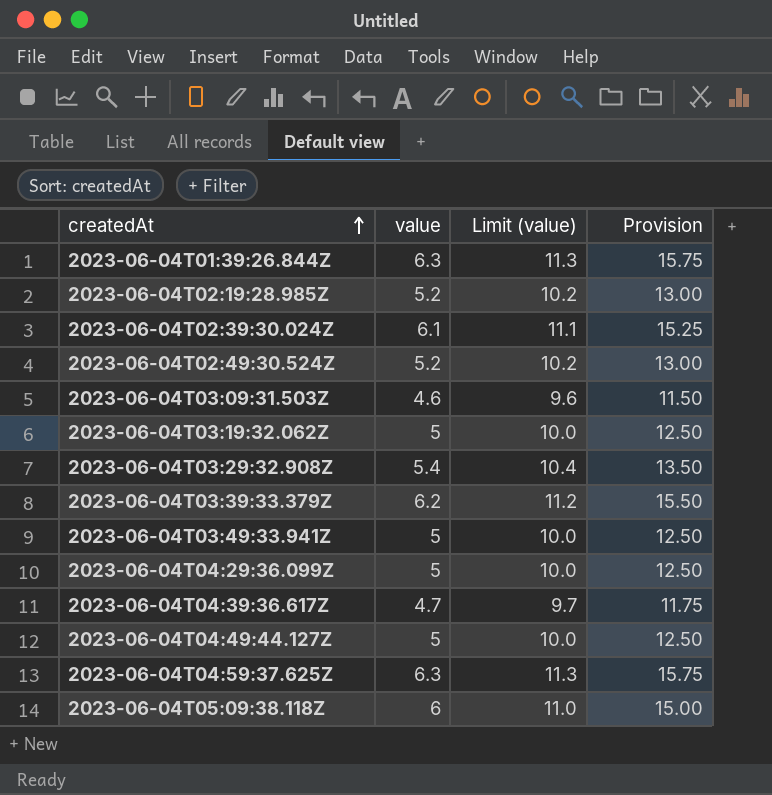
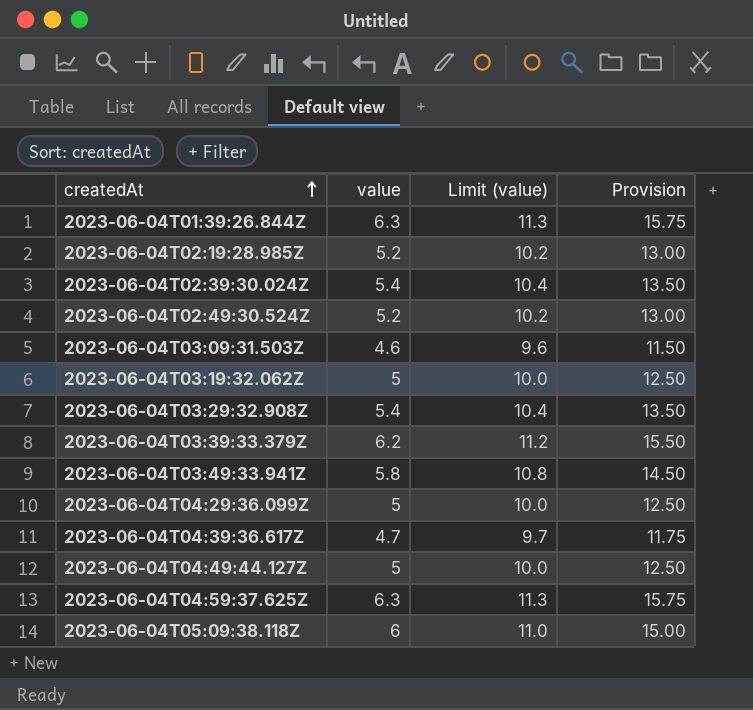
2023-06-04T02:39:30.024Z | value: 6.1 -> 5.4
2023-06-04T02:39:30.024Z | Limit (value): 11.1 -> 10.4
2023-06-04T02:39:30.024Z | Provision: 15.25 -> 13.50
2023-06-04T03:49:33.941Z | value: 5 -> 5.8
2023-06-04T03:49:33.941Z | Limit (value): 10.0 -> 10.8
2023-06-04T03:49:33.941Z | Provision: 12.50 -> 14.50

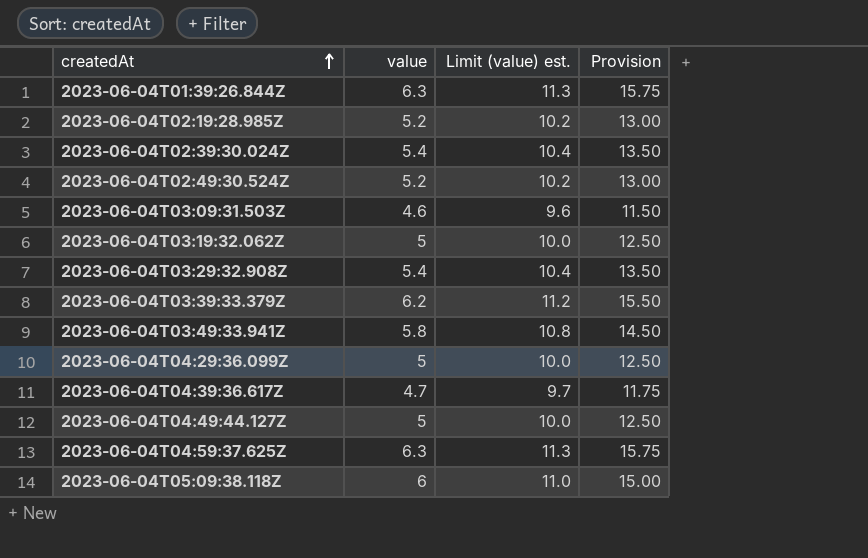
column name: Limit (value) -> Limit (value) est.

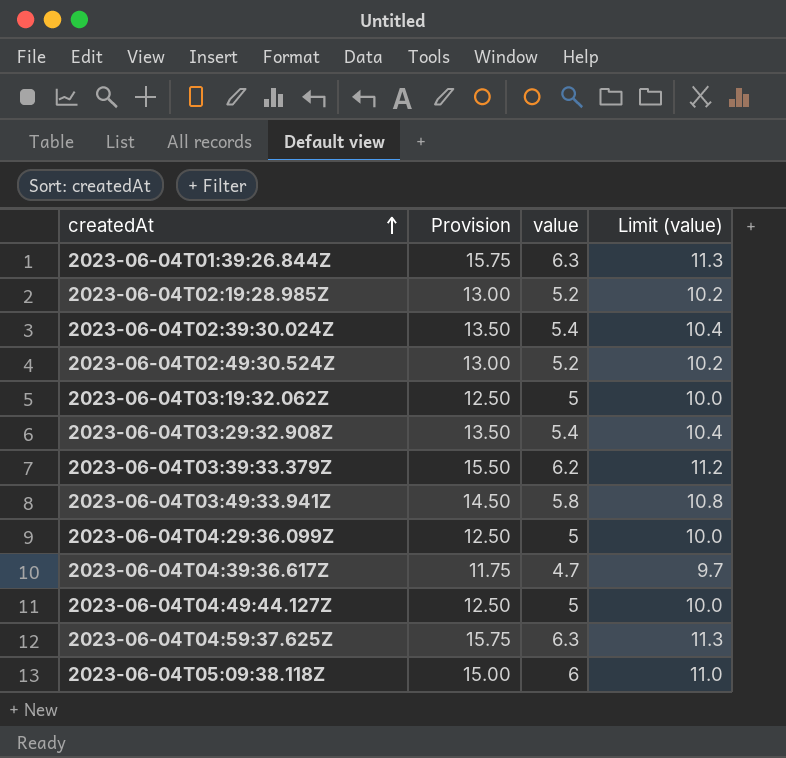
column Provision | position: 4 -> 2
column name: Limit (value) est. -> Limit (value)
row 2023-06-04T03:09:31.503Z: 4.6 | 9.6 | 11.50 -> none

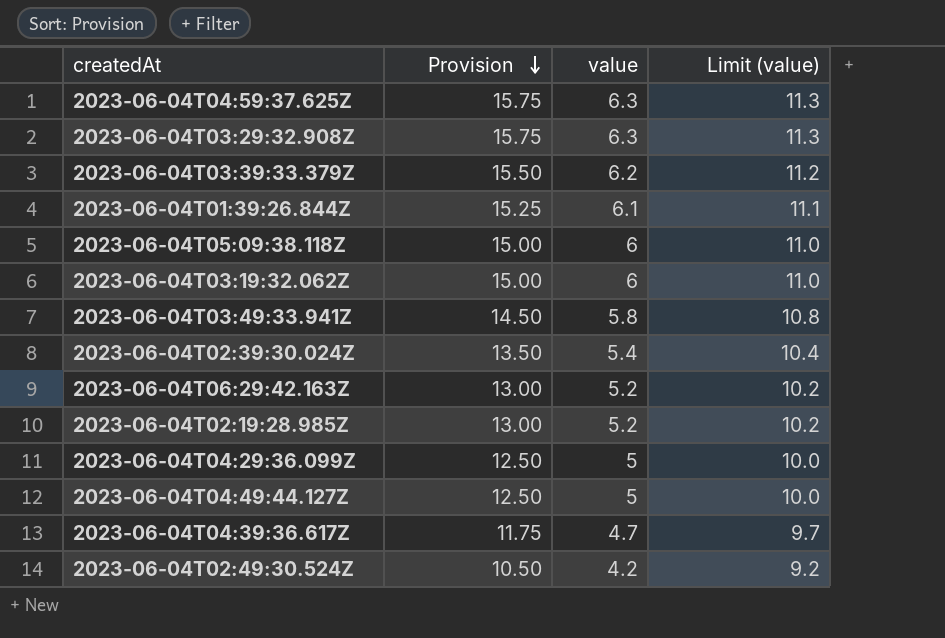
row order: createdAt ascending -> Provision descending
2023-06-04T03:29:32.908Z | Provision: 13.50 -> 15.75
2023-06-04T03:29:32.908Z | value: 5.4 -> 6.3
2023-06-04T03:29:32.908Z | Limit (value): 10.4 -> 11.3
2023-06-04T01:39:26.844Z | Provision: 15.75 -> 15.25
2023-06-04T01:39:26.844Z | value: 6.3 -> 6.1
2023-06-04T01:39:26.844Z | Limit (value): 11.3 -> 11.1
2023-06-04T03:19:32.062Z | Provision: 12.50 -> 15.00
2023-06-04T03:19:32.062Z | value: 5 -> 6
2023-06-04T03:19:32.062Z | Limit (value): 10.0 -> 11.0
row 2023-06-04T06:29:42.163Z: none -> 13.00 | 5.2 | 10.2
2023-06-04T02:49:30.524Z | Provision: 13.00 -> 10.50
2023-06-04T02:49:30.524Z | value: 5.2 -> 4.2
2023-06-04T02:49:30.524Z | Limit (value): 10.2 -> 9.2

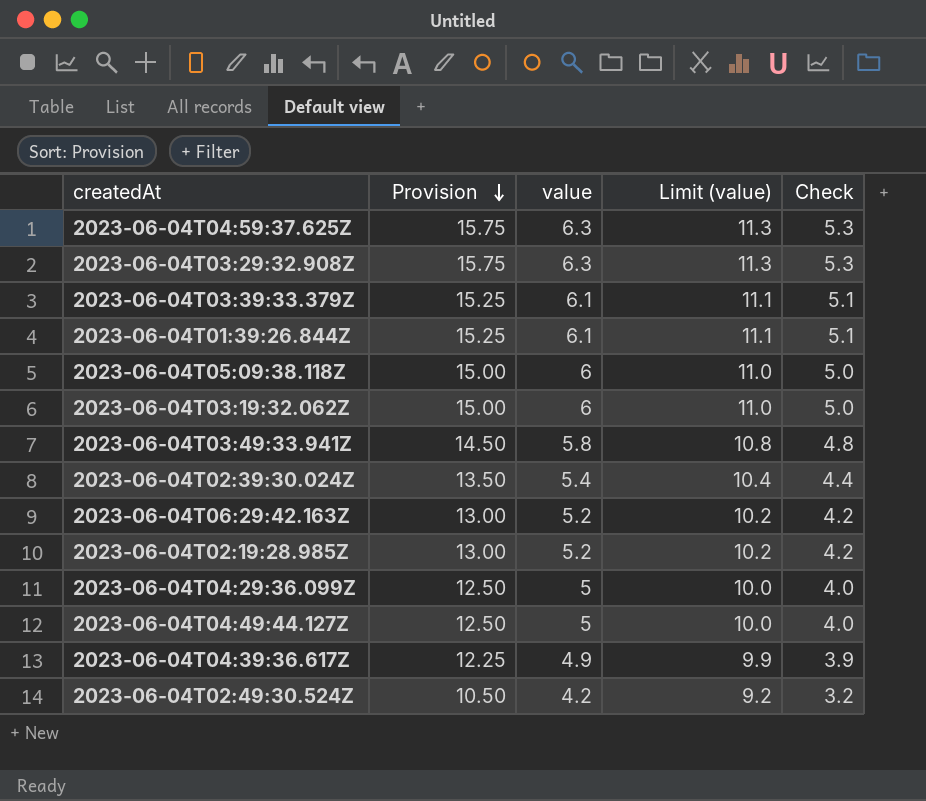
column Check | formula: none -> [value] - 1
2023-06-04T03:39:33.379Z | Provision: 15.50 -> 15.25
2023-06-04T03:39:33.379Z | value: 6.2 -> 6.1
2023-06-04T03:39:33.379Z | Limit (value): 11.2 -> 11.1
2023-06-04T04:39:36.617Z | Provision: 11.75 -> 12.25
2023-06-04T04:39:36.617Z | value: 4.7 -> 4.9
2023-06-04T04:39:36.617Z | Limit (value): 9.7 -> 9.9

